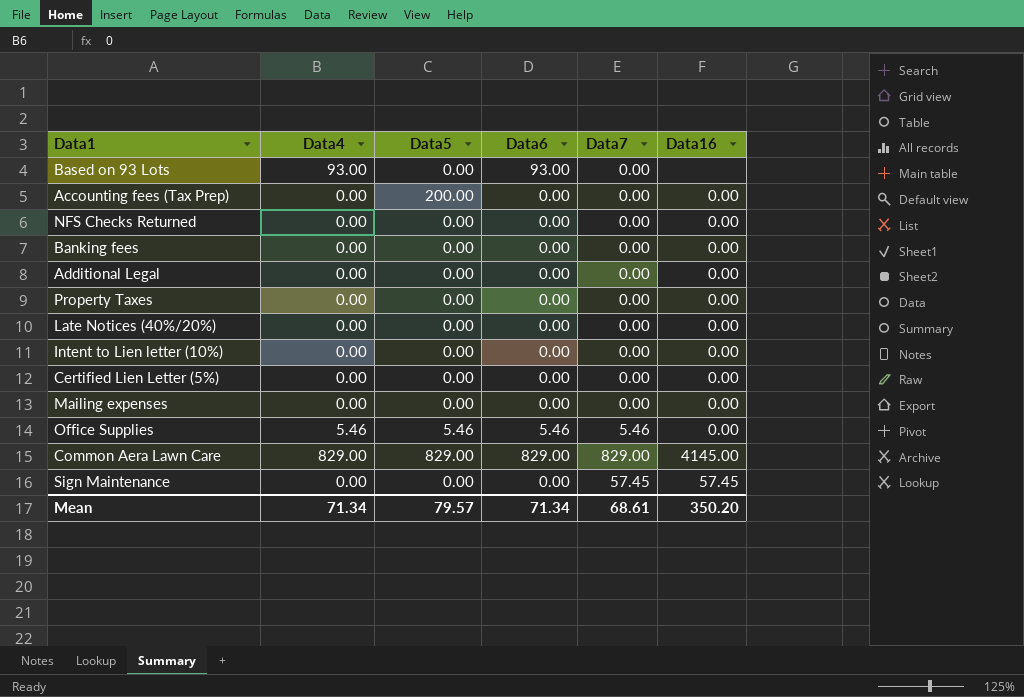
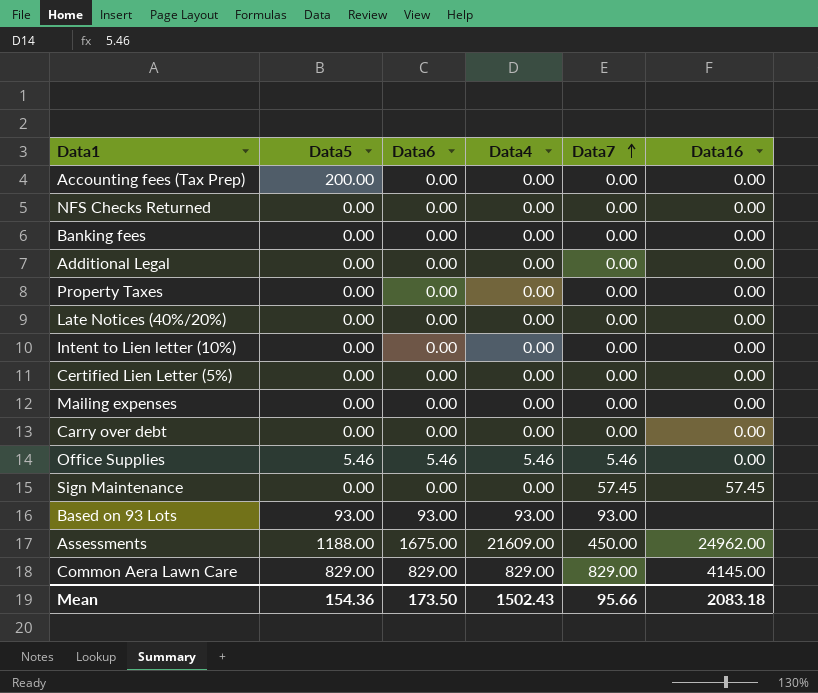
row order: none -> Data7 ascending
column Data4 | position: 2 -> 4
row Carry over debt: none -> 0.00 | 0.00 | 0.00 | 0.00 | 0.00
Based on 93 Lots | Data5: 0.00 -> 93.00
Based on 93 Lots | Data7: 0.00 -> 93.00
row Assessments: none -> 1188.00 | 1675.00 | 21609.00 | 450.00 | 24962.00
Mean | Data5: 79.57 -> 154.36
Mean | Data6: 71.34 -> 173.50
Mean | Data4: 71.34 -> 1502.43
Mean | Data7: 68.61 -> 95.66
Mean | Data16: 350.20 -> 2083.18

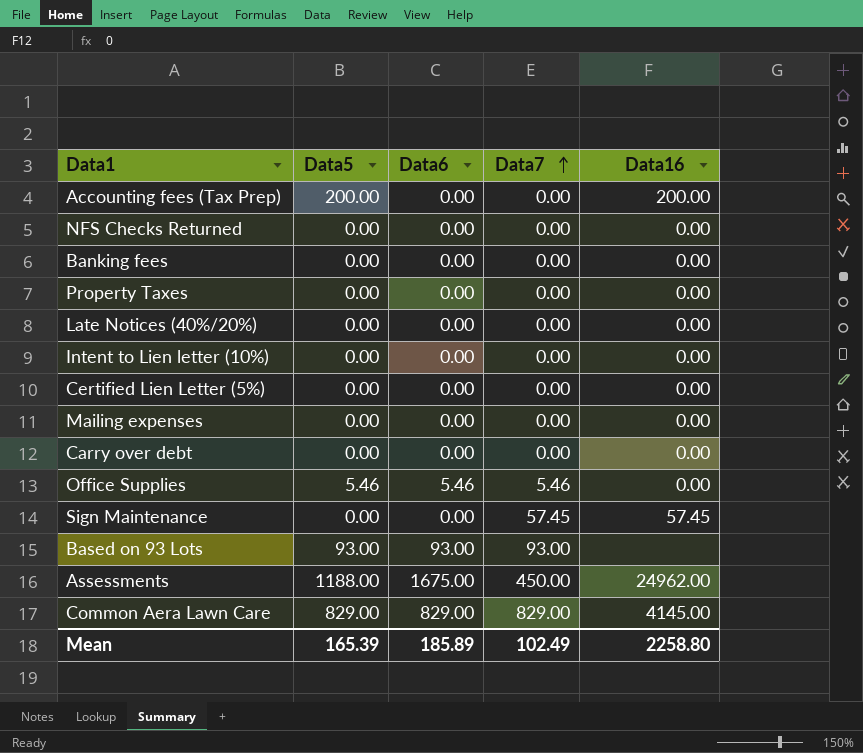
column Data4 | position: 4 -> none
row Additional Legal: 0.00 | 0.00 | 0.00 | 0.00 | 0.00 -> none
Accounting fees (Tax Prep) | Data16: 0.00 -> 200.00
Mean | Data5: 154.36 -> 165.39
Mean | Data6: 173.50 -> 185.89
Mean | Data7: 95.66 -> 102.49
Mean | Data16: 2083.18 -> 2258.80

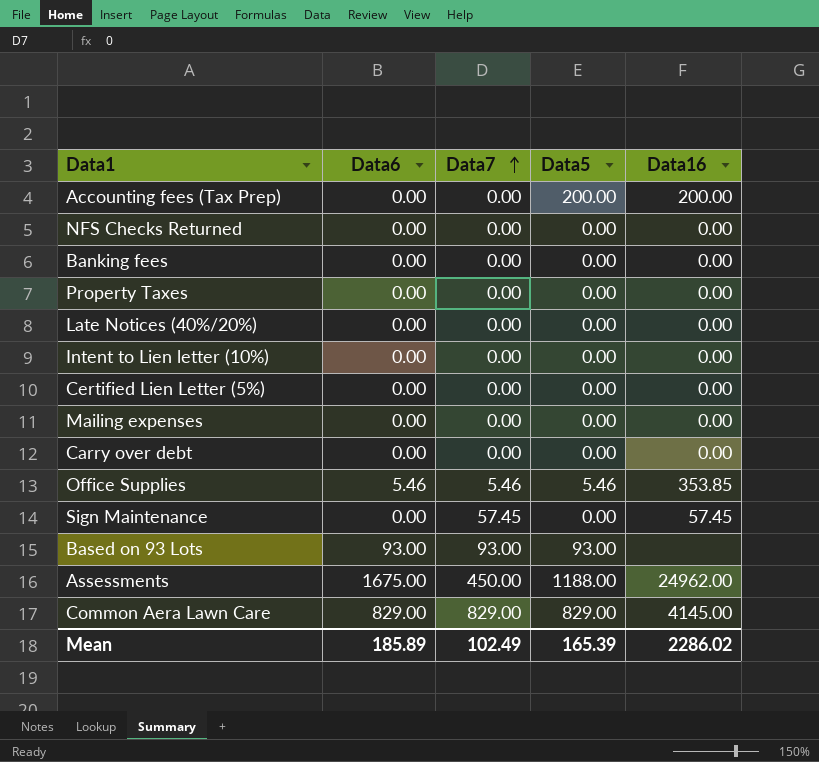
column Data5 | position: 2 -> 4
Office Supplies | Data16: 0.00 -> 353.85
Mean | Data16: 2258.80 -> 2286.02

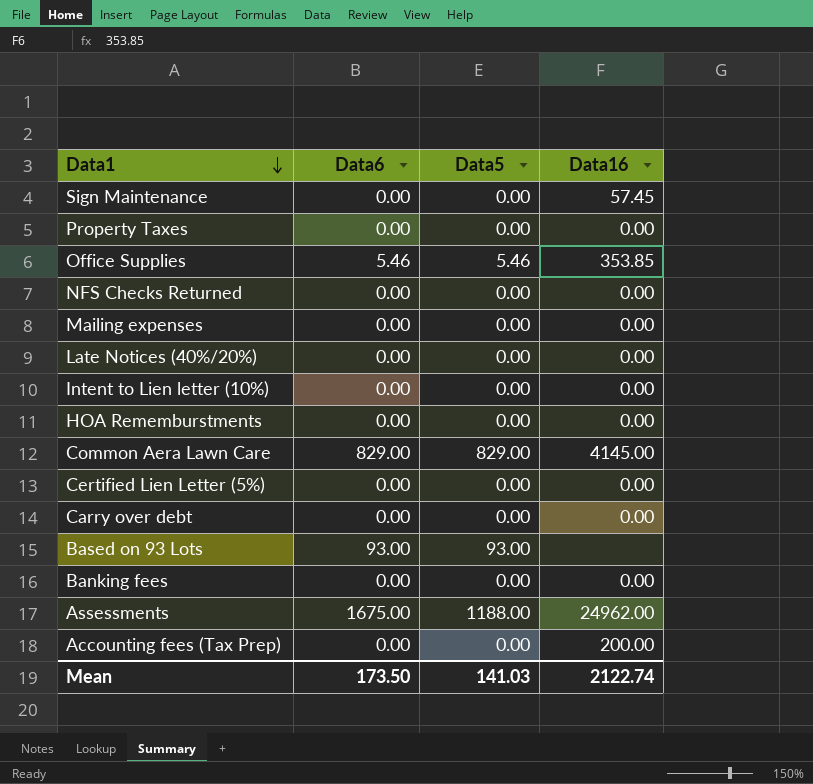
row order: Data7 ascending -> Data1 descending
column Data7 | position: 3 -> none
row HOA Rememburstments: none -> 0.00 | 0.00 | 0.00
Accounting fees (Tax Prep) | Data5: 200.00 -> 0.00
Mean | Data6: 185.89 -> 173.50
Mean | Data5: 165.39 -> 141.03
Mean | Data16: 2286.02 -> 2122.74

